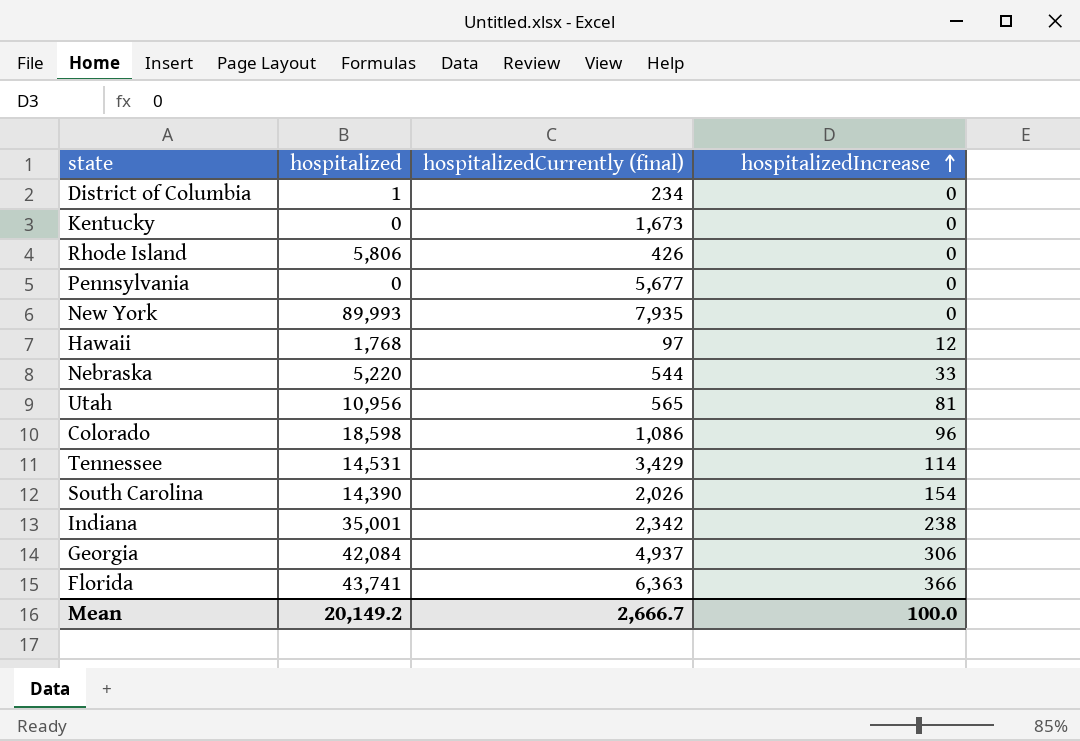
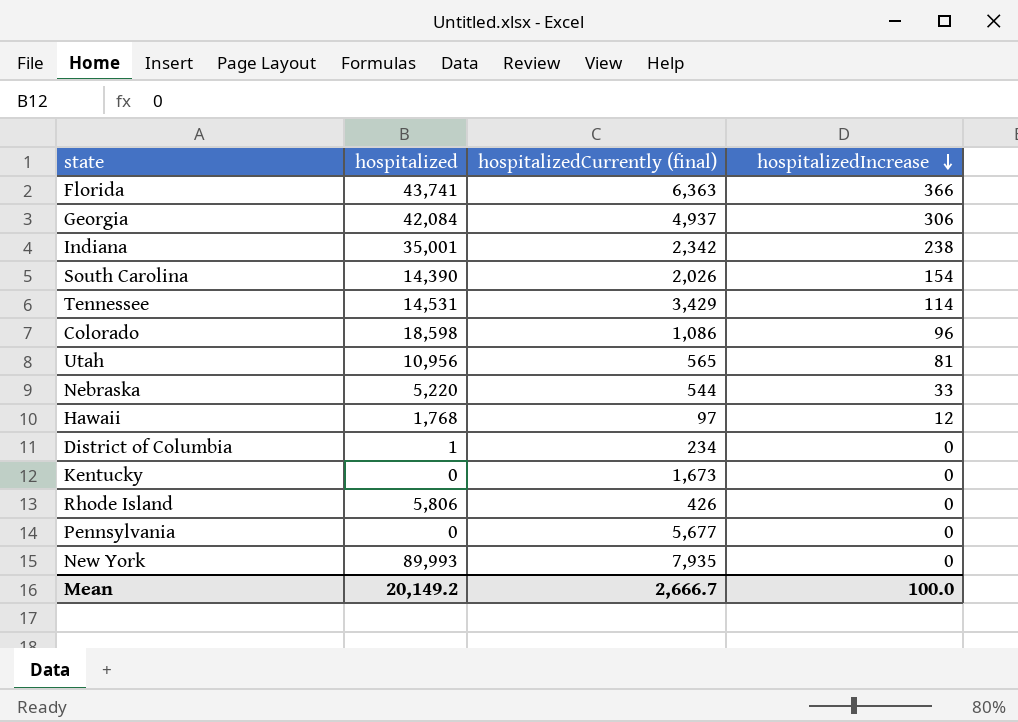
row order: hospitalizedIncrease ascending -> hospitalizedIncrease descending

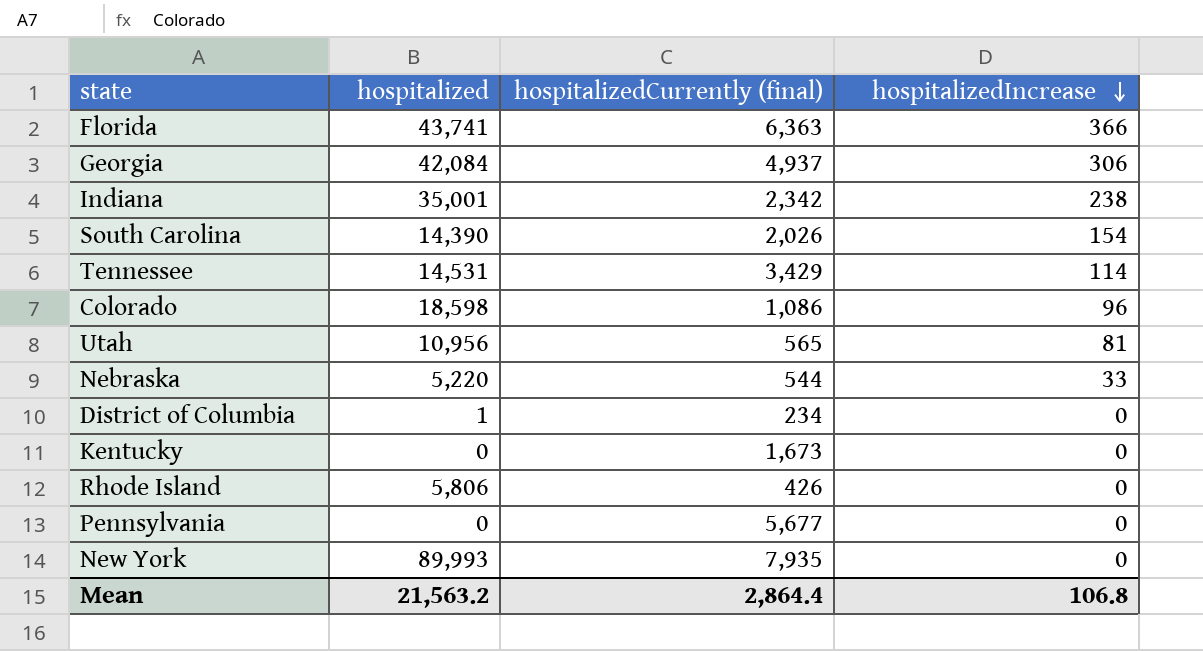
row Hawaii: 1,768 | 97 | 12 -> none
Mean | hospitalized: 20,149.2 -> 21,563.2
Mean | hospitalizedCurrently (final): 2,666.7 -> 2,864.4
Mean | hospitalizedIncrease: 100.0 -> 106.8

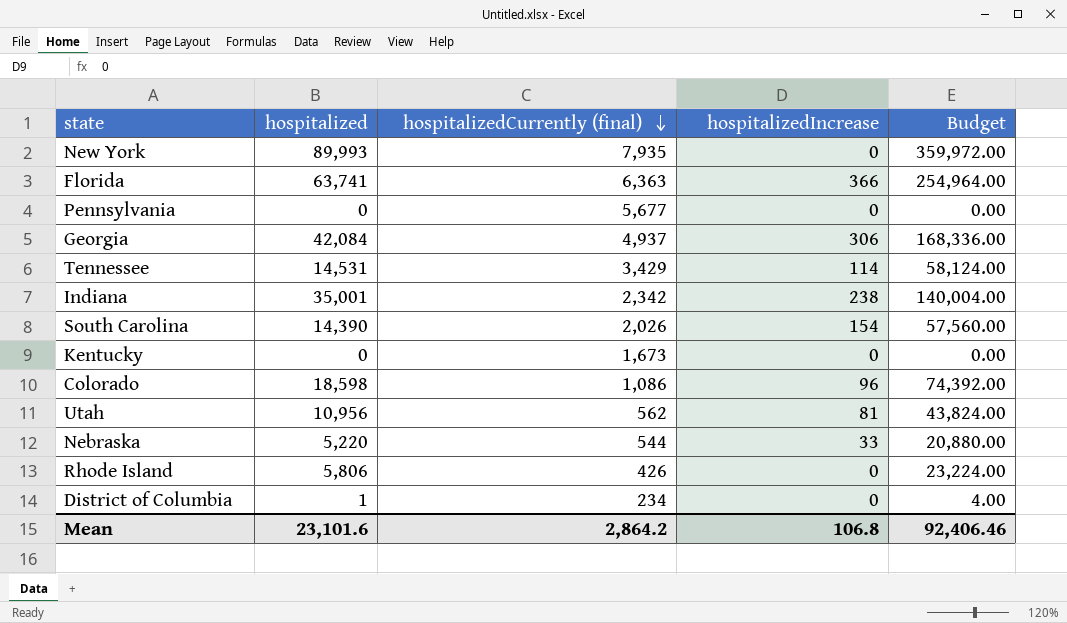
row order: hospitalizedIncrease descending -> hospitalizedCurrently (final) descending
column Budget | formula: none -> [hospitalized] * 4
Florida | hospitalized: 43,741 -> 63,741
Utah | hospitalizedCurrently (final): 565 -> 562
Mean | hospitalized: 21,563.2 -> 23,101.6
Mean | hospitalizedCurrently (final): 2,864.4 -> 2,864.2

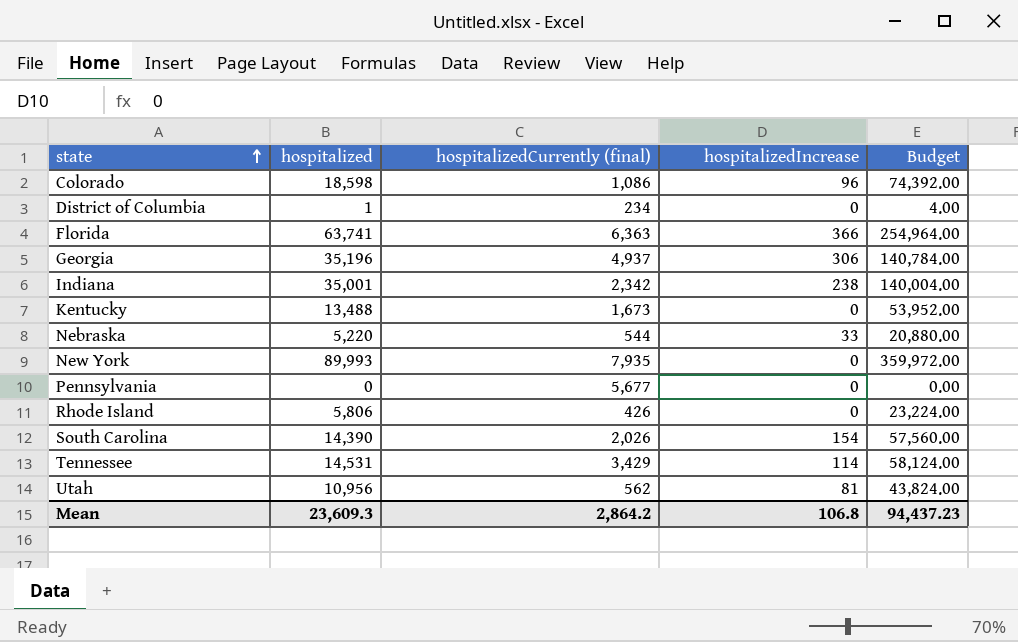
row order: hospitalizedCurrently (final) descending -> state ascending
Georgia | hospitalized: 42,084 -> 35,196
Georgia | Budget: 168,336.00 -> 140,784.00
Kentucky | hospitalized: 0 -> 13,488
Kentucky | Budget: 0.00 -> 53,952.00
Mean | hospitalized: 23,101.6 -> 23,609.3
Mean | Budget: 92,406.46 -> 94,437.23

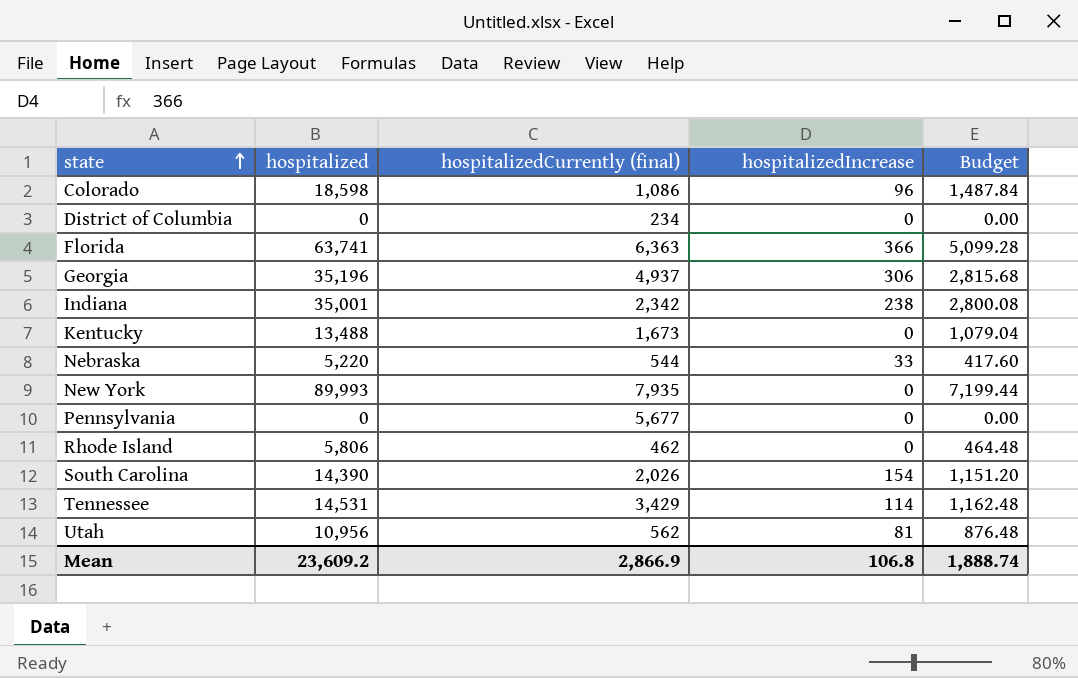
column Budget | formula: [hospitalized] * 4 -> [hospitalized] * 0.08
District of Columbia | hospitalized: 1 -> 0
Rhode Island | hospitalizedCurrently (final): 426 -> 462
Mean | hospitalized: 23,609.3 -> 23,609.2
Mean | hospitalizedCurrently (final): 2,864.2 -> 2,866.9
Mean | Budget: 94,437.23 -> 1,888.74

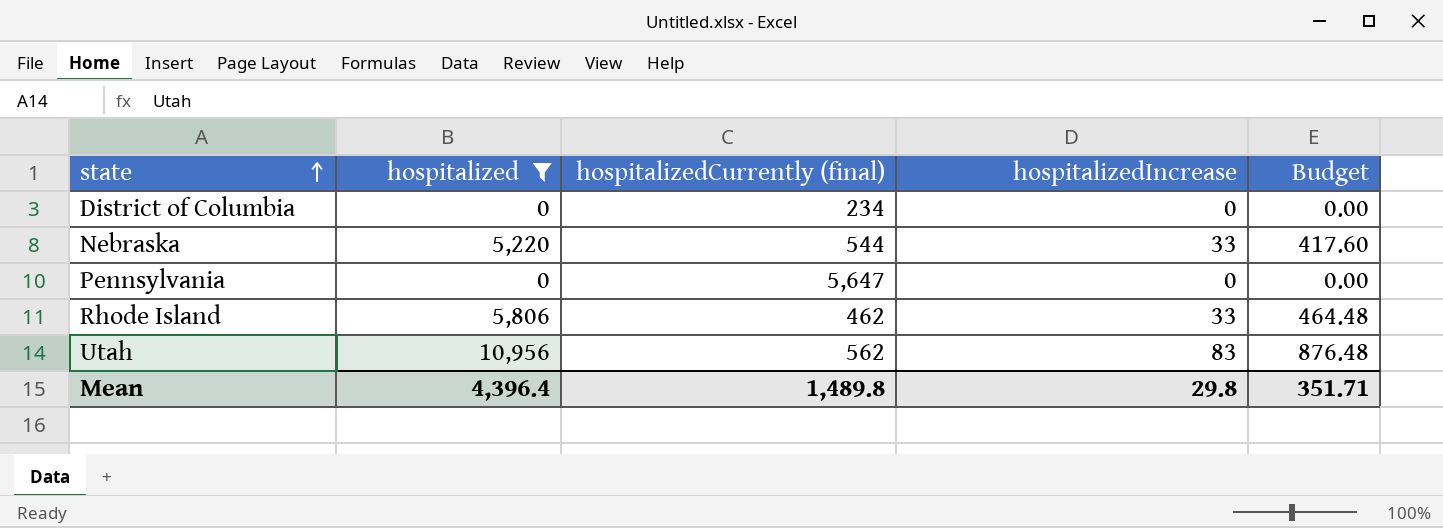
filter: none -> hospitalized <= 10,956
Pennsylvania | hospitalizedCurrently (final): 5,677 -> 5,647
Rhode Island | hospitalizedIncrease: 0 -> 33
Utah | hospitalizedIncrease: 81 -> 83
Mean | hospitalized: 23,609.2 -> 4,396.4
Mean | hospitalizedCurrently (final): 2,866.9 -> 1,489.8
Mean | hospitalizedIncrease: 106.8 -> 29.8
Mean | Budget: 1,888.74 -> 351.71

